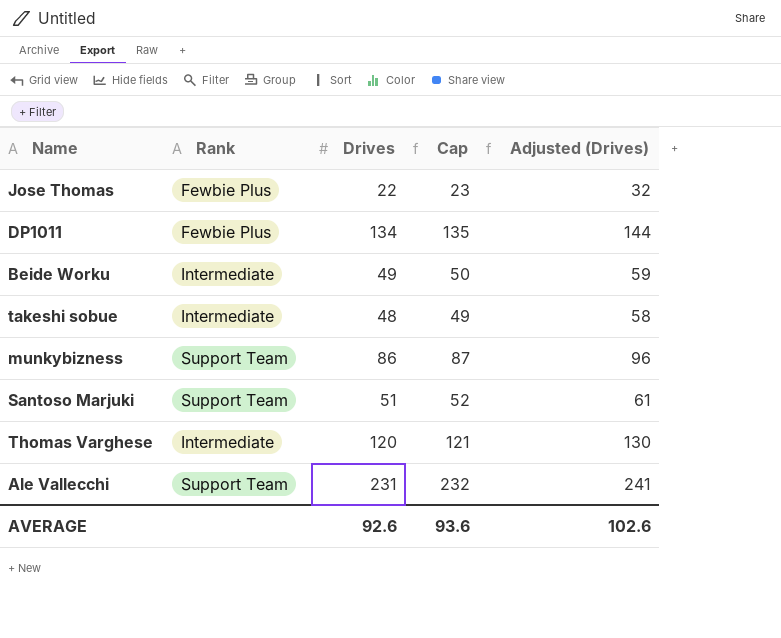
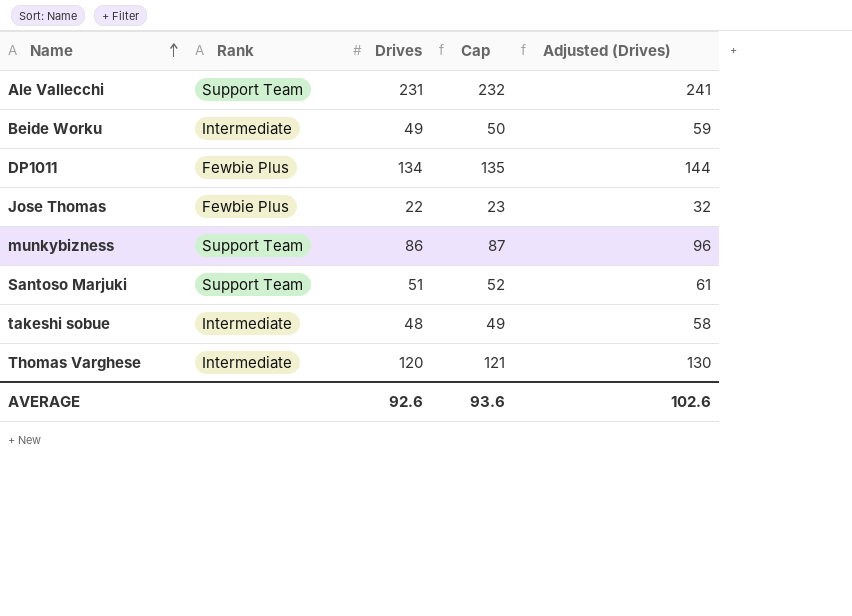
row order: none -> Name ascending

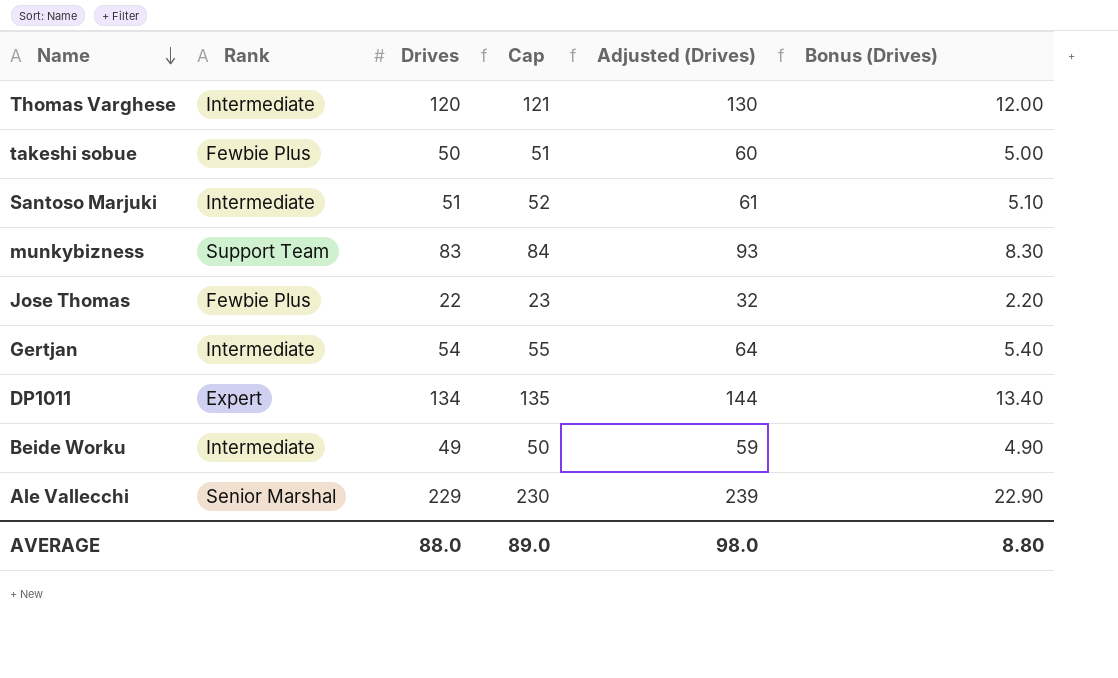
row order: Name ascending -> Name descending
column Bonus (Drives) | formula: none -> [Drives] * 0.1
takeshi sobue | Rank: Intermediate -> Fewbie Plus
takeshi sobue | Drives: 48 -> 50
takeshi sobue | Cap: 49 -> 51
takeshi sobue | Adjusted (Drives): 58 -> 60
Santoso Marjuki | Rank: Support Team -> Intermediate
munkybizness | Drives: 86 -> 83
munkybizness | Cap: 87 -> 84
munkybizness | Adjusted (Drives): 96 -> 93
row Gertjan: none -> Intermediate | 54 | 55 | 64 | 5.40
DP1011 | Rank: Fewbie Plus -> Expert
Ale Vallecchi | Rank: Support Team -> Senior Marshal
Ale Vallecchi | Drives: 231 -> 229
Ale Vallecchi | Cap: 232 -> 230
Ale Vallecchi | Adjusted (Drives): 241 -> 239
AVERAGE | Drives: 92.6 -> 88.0
AVERAGE | Cap: 93.6 -> 89.0
AVERAGE | Adjusted (Drives): 102.6 -> 98.0

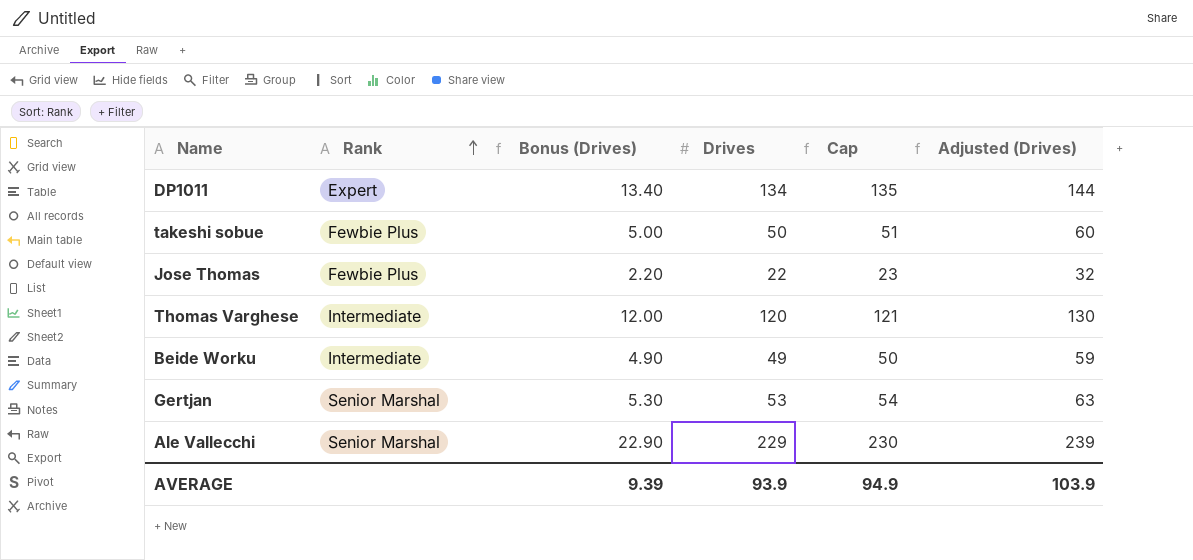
row order: Name descending -> Rank ascending
column Bonus (Drives) | position: 6 -> 3
row Santoso Marjuki: Intermediate | 51 | 52 | 61 | 5.10 -> none
row munkybizness: Support Team | 83 | 84 | 93 | 8.30 -> none
Gertjan | Rank: Intermediate -> Senior Marshal
Gertjan | Bonus (Drives): 5.40 -> 5.30
Gertjan | Drives: 54 -> 53
Gertjan | Cap: 55 -> 54
Gertjan | Adjusted (Drives): 64 -> 63
AVERAGE | Bonus (Drives): 8.80 -> 9.39
AVERAGE | Drives: 88.0 -> 93.9
AVERAGE | Cap: 89.0 -> 94.9
AVERAGE | Adjusted (Drives): 98.0 -> 103.9

